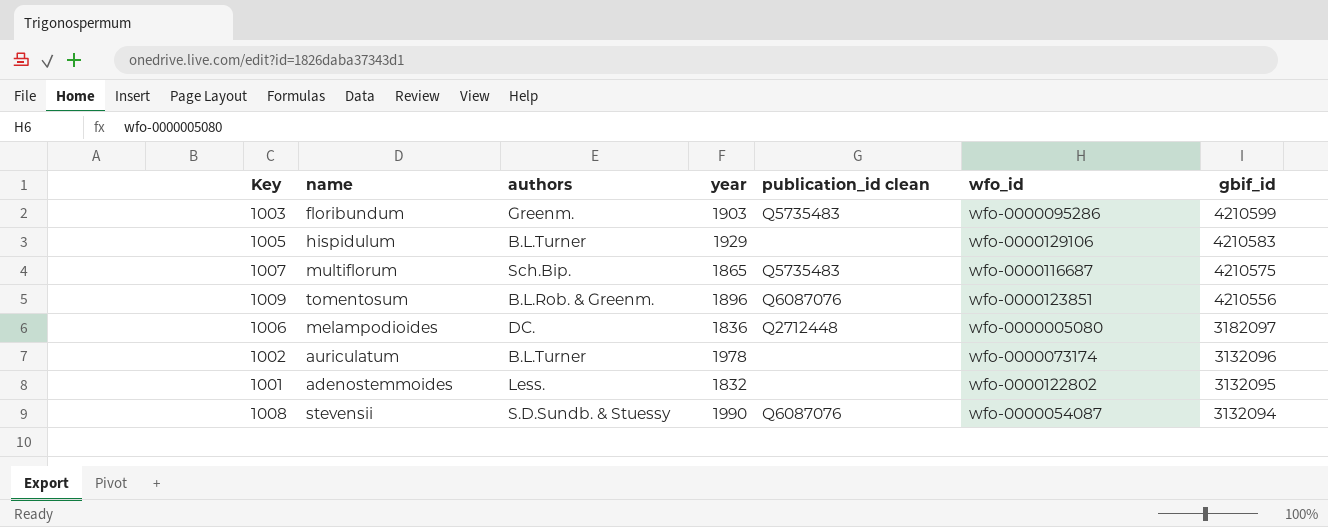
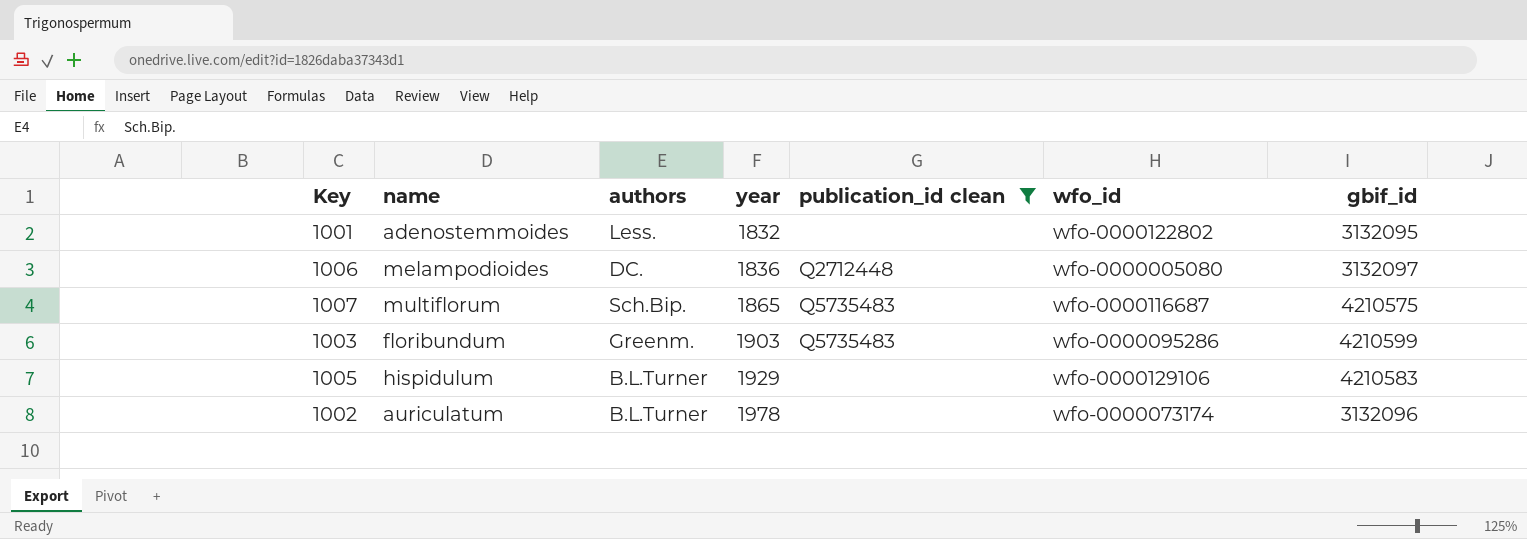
filter: none -> publication_id clean != Q6087076
row order: gbif_id descending -> year ascending
1006 | gbif_id: 3182097 -> 3132097

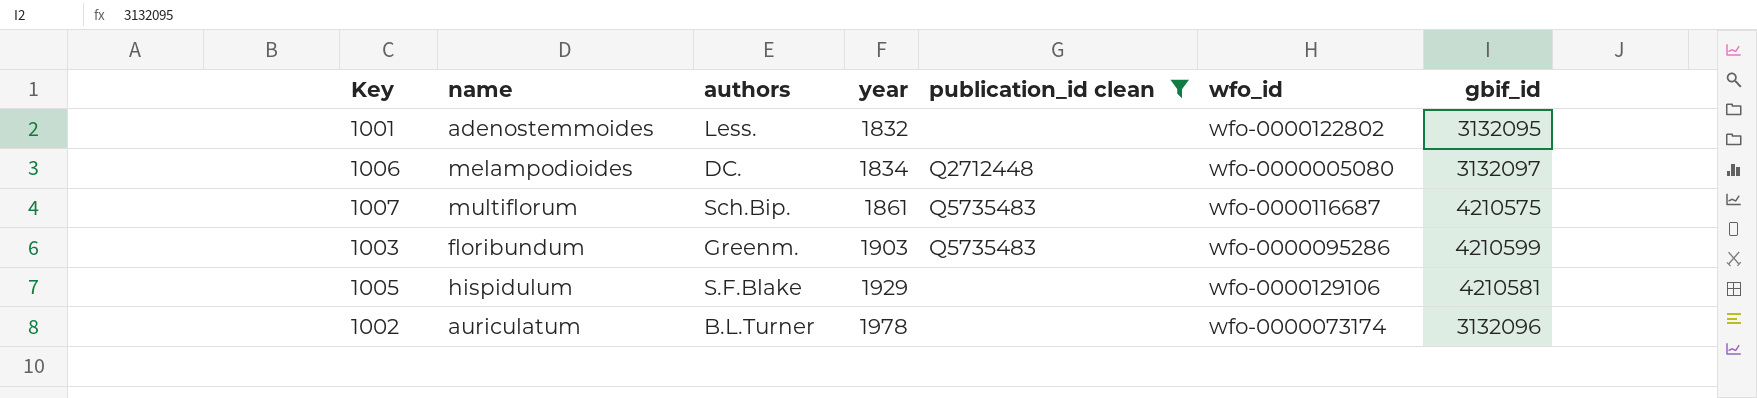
1006 | year: 1836 -> 1834
1007 | year: 1865 -> 1861
1005 | authors: B.L.Turner -> S.F.Blake
1005 | gbif_id: 4210583 -> 4210581

